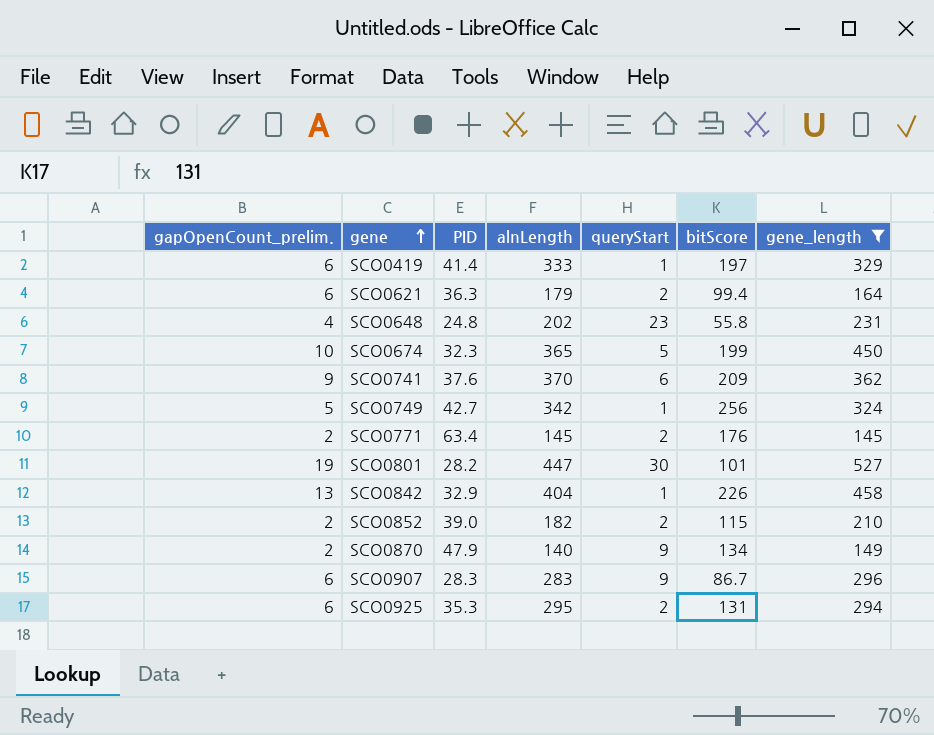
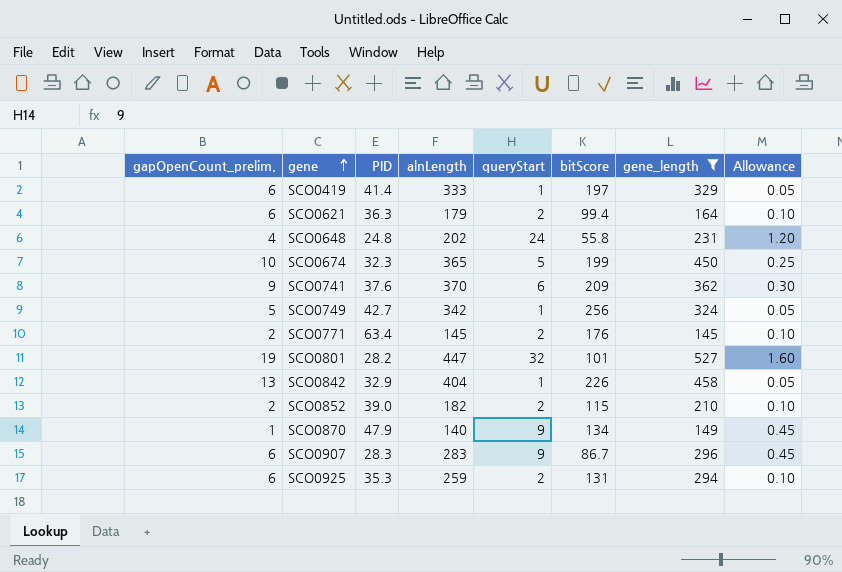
column Allowance | formula: none -> [queryStart] * 0.05
SCO0648 | queryStart: 23 -> 24
SCO0801 | queryStart: 30 -> 32
SCO0870 | gapOpenCount_prelim.: 2 -> 1
SCO0925 | alnLength: 295 -> 259

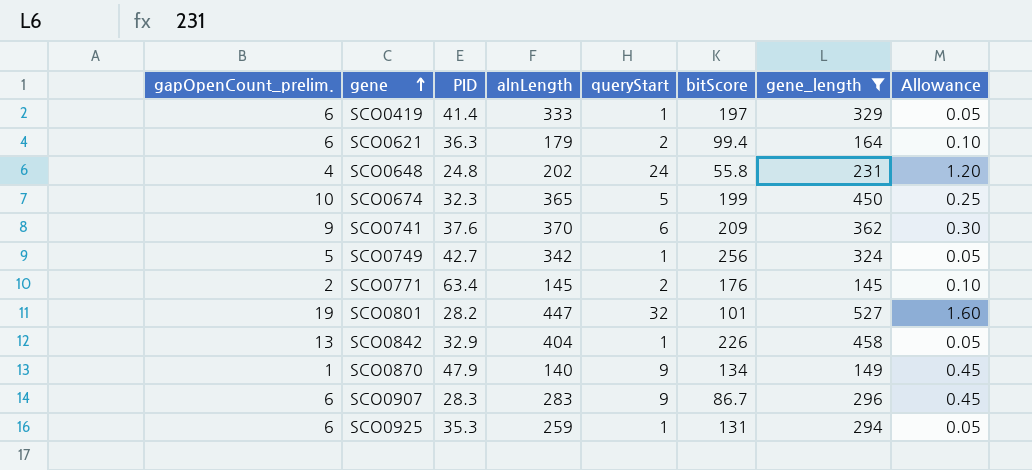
row SCO0852: 2 | 39.0 | 182 | 2 | 115 | 210 | 0.10 -> none
SCO0925 | queryStart: 2 -> 1
SCO0925 | Allowance: 0.10 -> 0.05

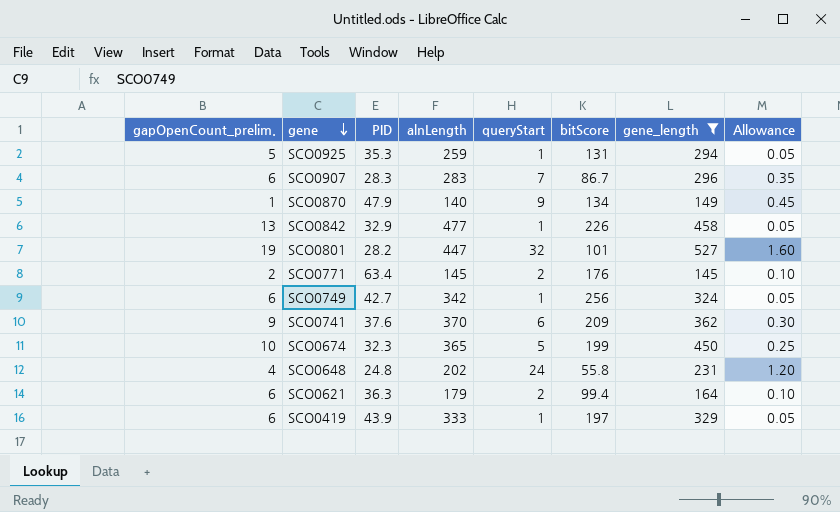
row order: gene ascending -> gene descending
SCO0925 | gapOpenCount_prelim.: 6 -> 5
SCO0907 | queryStart: 9 -> 7
SCO0907 | Allowance: 0.45 -> 0.35
SCO0842 | alnLength: 404 -> 477
SCO0749 | gapOpenCount_prelim.: 5 -> 6
SCO0419 | PID: 41.4 -> 43.9

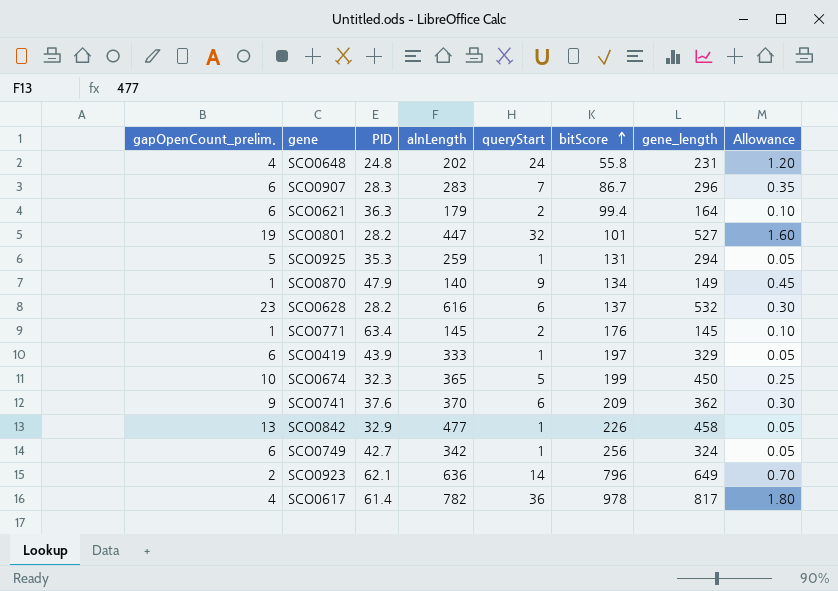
filter: gene_length <= 527 -> none
row order: gene descending -> bitScore ascending
SCO0771 | gapOpenCount_prelim.: 2 -> 1

